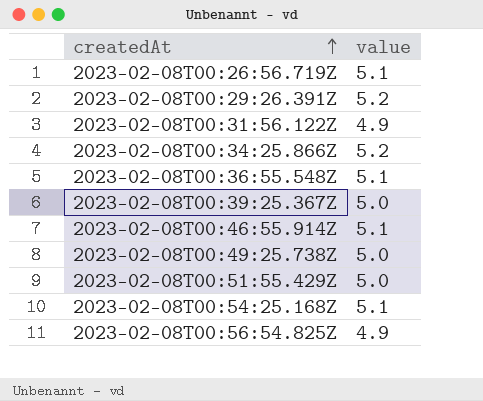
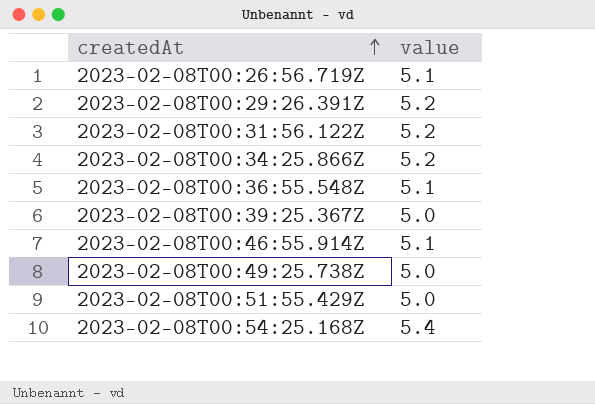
row 2023-02-08T00:56:54.825Z: 4.9 -> none
2023-02-08T00:31:56.122Z | value: 4.9 -> 5.2
2023-02-08T00:54:25.168Z | value: 5.1 -> 5.4

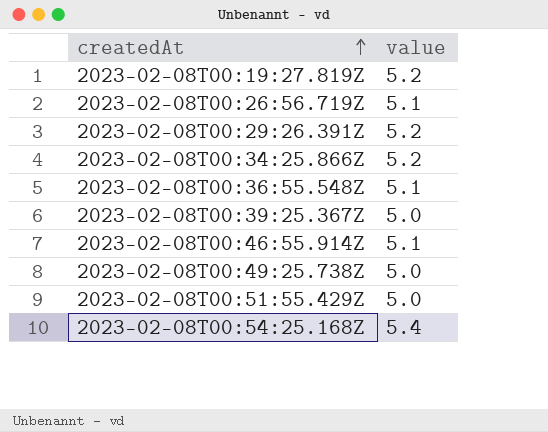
row 2023-02-08T00:31:56.122Z: 5.2 -> none
row 2023-02-08T00:19:27.819Z: none -> 5.2

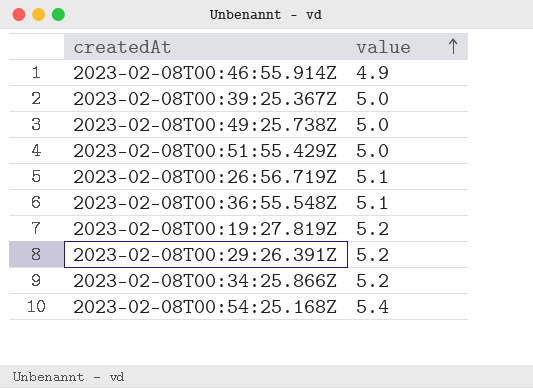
row order: createdAt ascending -> value ascending
2023-02-08T00:46:55.914Z | value: 5.1 -> 4.9

